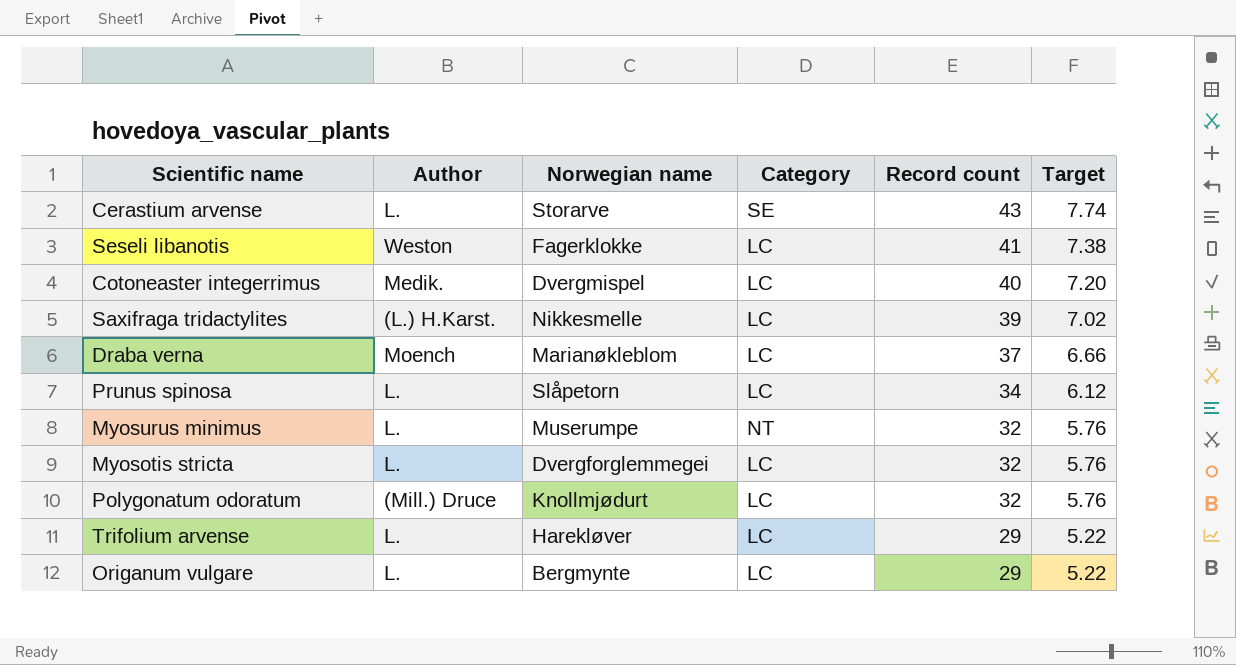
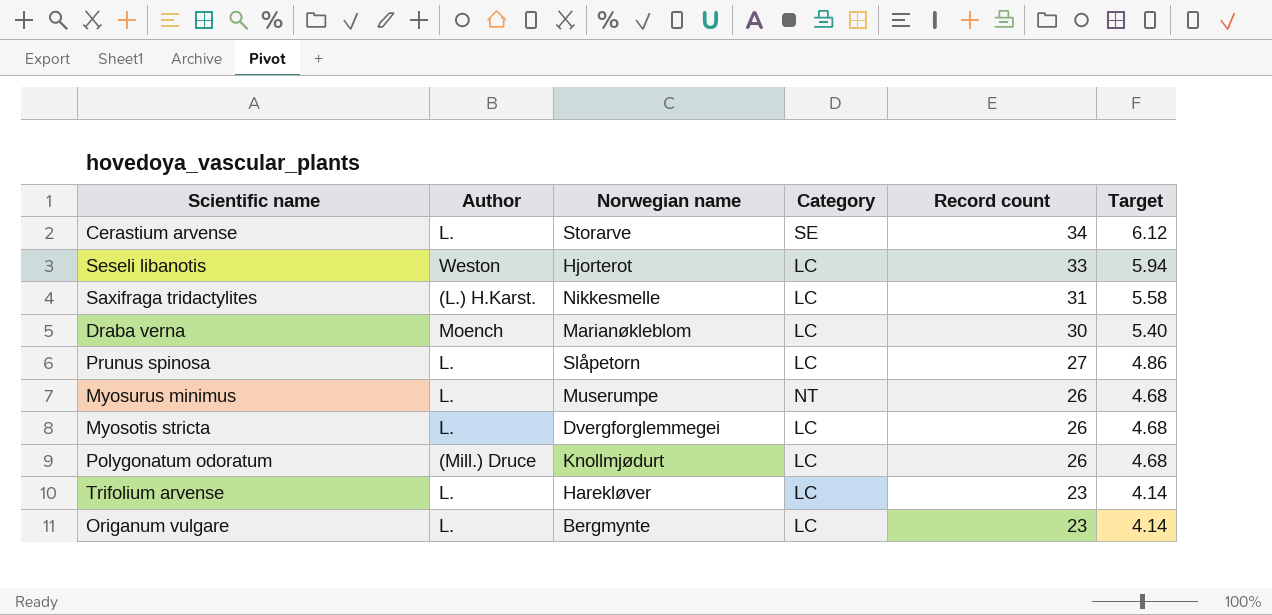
row Cotoneaster integerrimus: Medik. | Dvergmispel | LC | 40 | 7.20 -> none
Cerastium arvense | Record count: 43 -> 34
Cerastium arvense | Target: 7.74 -> 6.12
Seseli libanotis | Norwegian name: Fagerklokke -> Hjorterot
Seseli libanotis | Record count: 41 -> 33
Seseli libanotis | Target: 7.38 -> 5.94
Saxifraga tridactylites | Record count: 39 -> 31
Saxifraga tridactylites | Target: 7.02 -> 5.58
Draba verna | Record count: 37 -> 30
Draba verna | Target: 6.66 -> 5.40
Prunus spinosa | Record count: 34 -> 27
Prunus spinosa | Target: 6.12 -> 4.86
Myosurus minimus | Record count: 32 -> 26
Myosurus minimus | Target: 5.76 -> 4.68
Myosotis stricta | Record count: 32 -> 26
Myosotis stricta | Target: 5.76 -> 4.68
Polygonatum odoratum | Record count: 32 -> 26
Polygonatum odoratum | Target: 5.76 -> 4.68
Trifolium arvense | Record count: 29 -> 23
Trifolium arvense | Target: 5.22 -> 4.14
Origanum vulgare | Record count: 29 -> 23
Origanum vulgare | Target: 5.22 -> 4.14

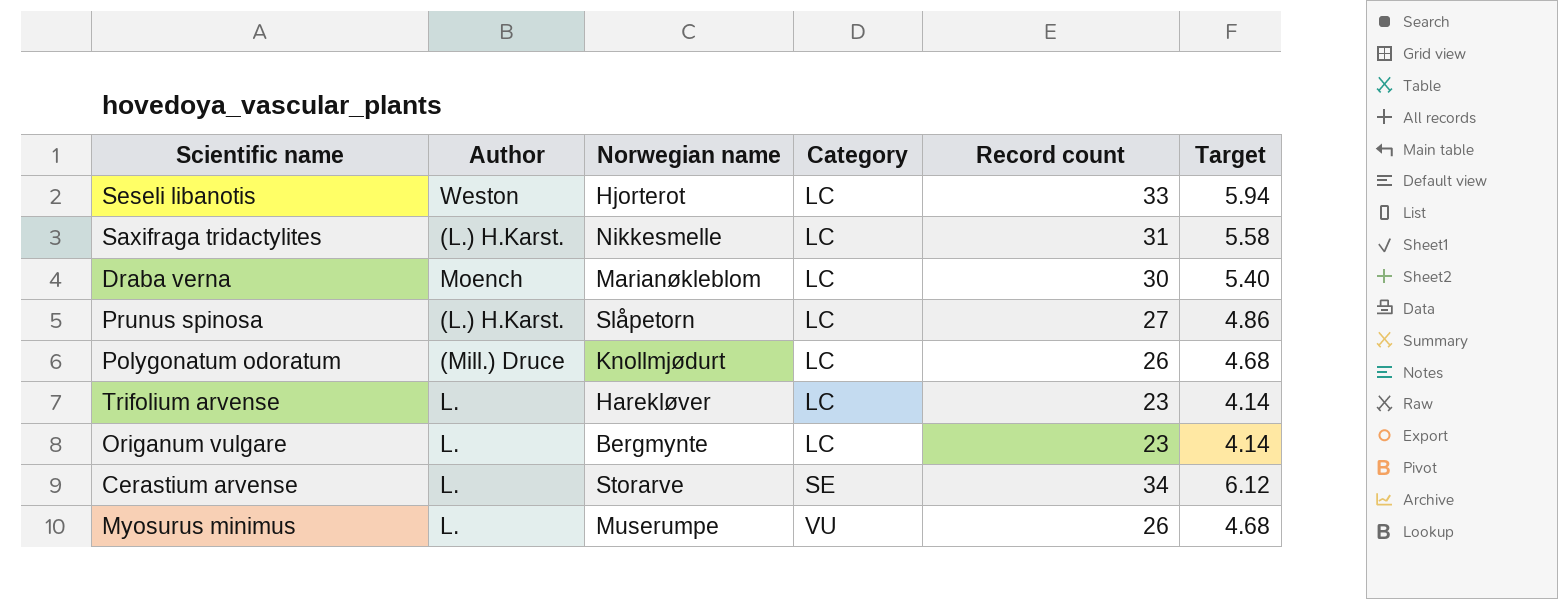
row order: Record count descending -> Category ascending
row Myosotis stricta: L. | Dvergforglemmegei | LC | 26 | 4.68 -> none
Prunus spinosa | Author: L. -> (L.) H.Karst.
Myosurus minimus | Category: NT -> VU

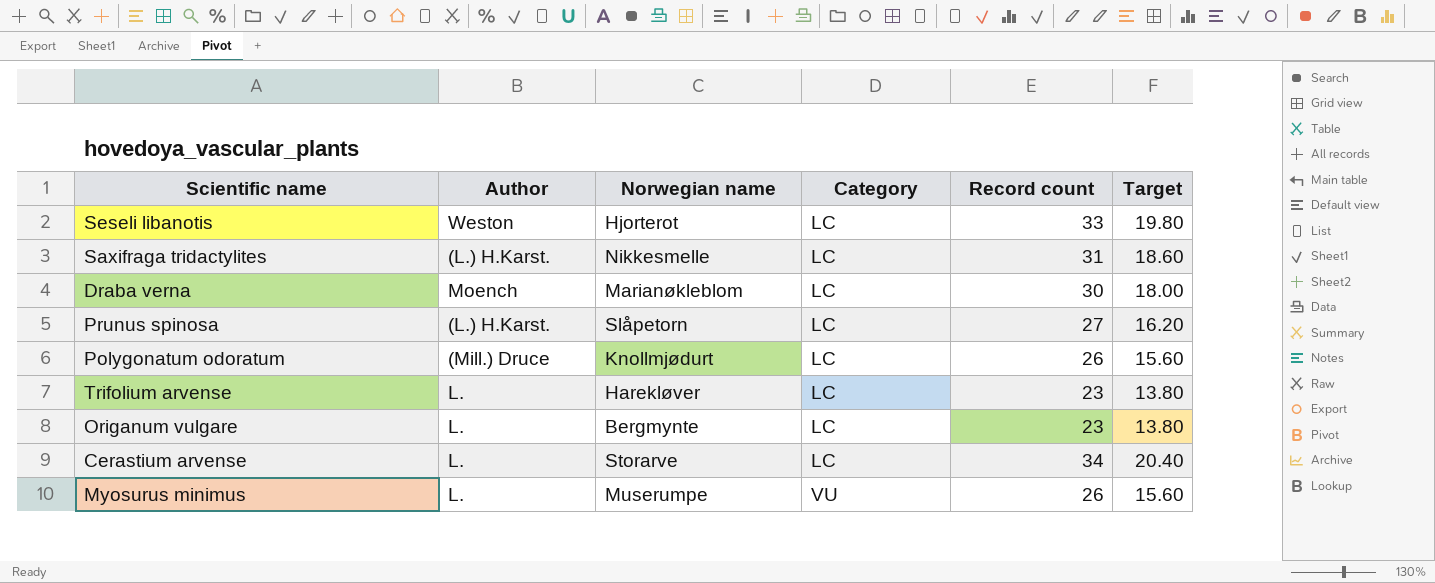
column Target | formula: [Record count] * 0.18 -> [Record count] * 0.6
Cerastium arvense | Category: SE -> LC

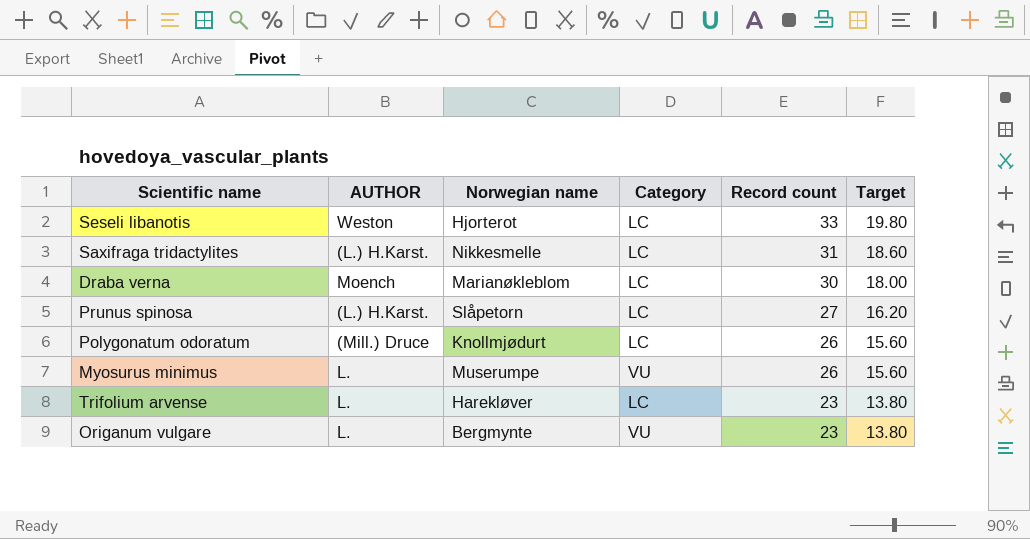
row order: Category ascending -> Record count descending
column name: Author -> AUTHOR
row Cerastium arvense: L. | Storarve | LC | 34 | 20.40 -> none
Origanum vulgare | Category: LC -> VU

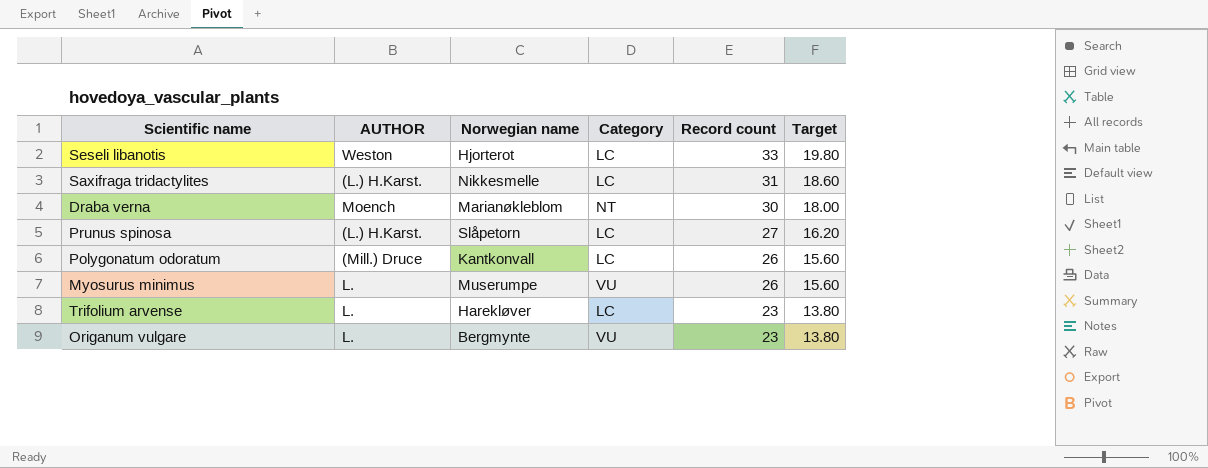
Draba verna | Category: LC -> NT
Polygonatum odoratum | Norwegian name: Knollmjødurt -> Kantkonvall

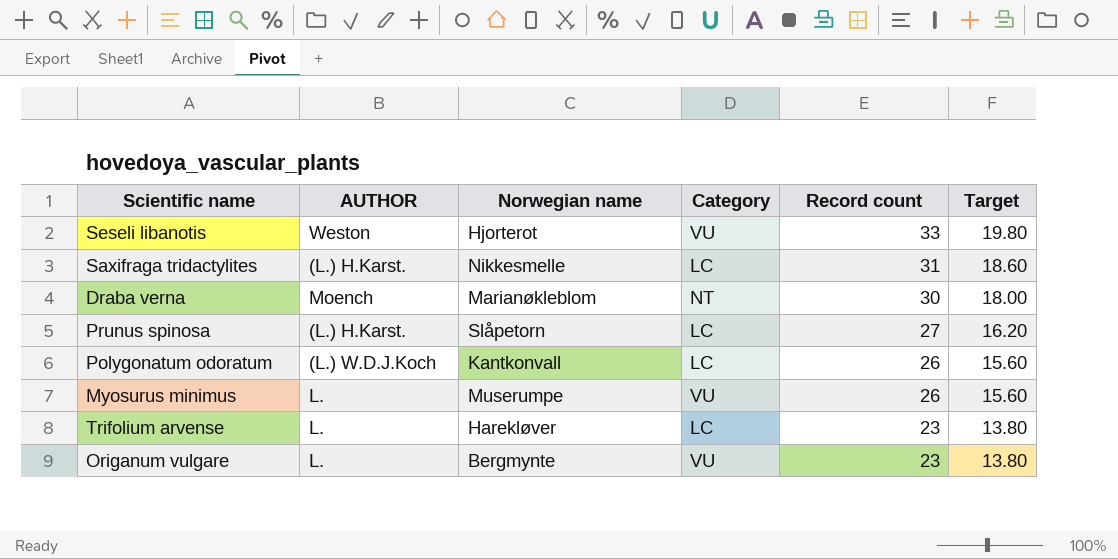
Seseli libanotis | Category: LC -> VU
Polygonatum odoratum | AUTHOR: (Mill.) Druce -> (L.) W.D.J.Koch

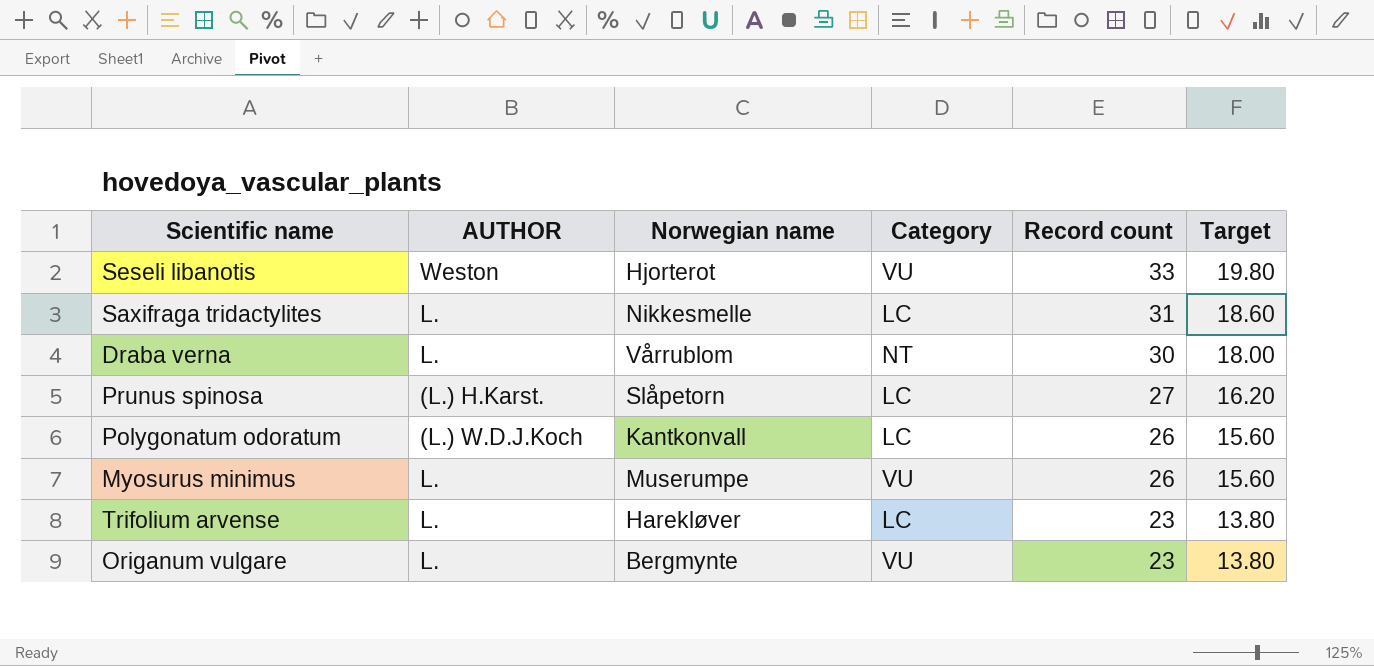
Saxifraga tridactylites | AUTHOR: (L.) H.Karst. -> L.
Draba verna | AUTHOR: Moench -> L.
Draba verna | Norwegian name: Marianøkleblom -> Vårrublom

